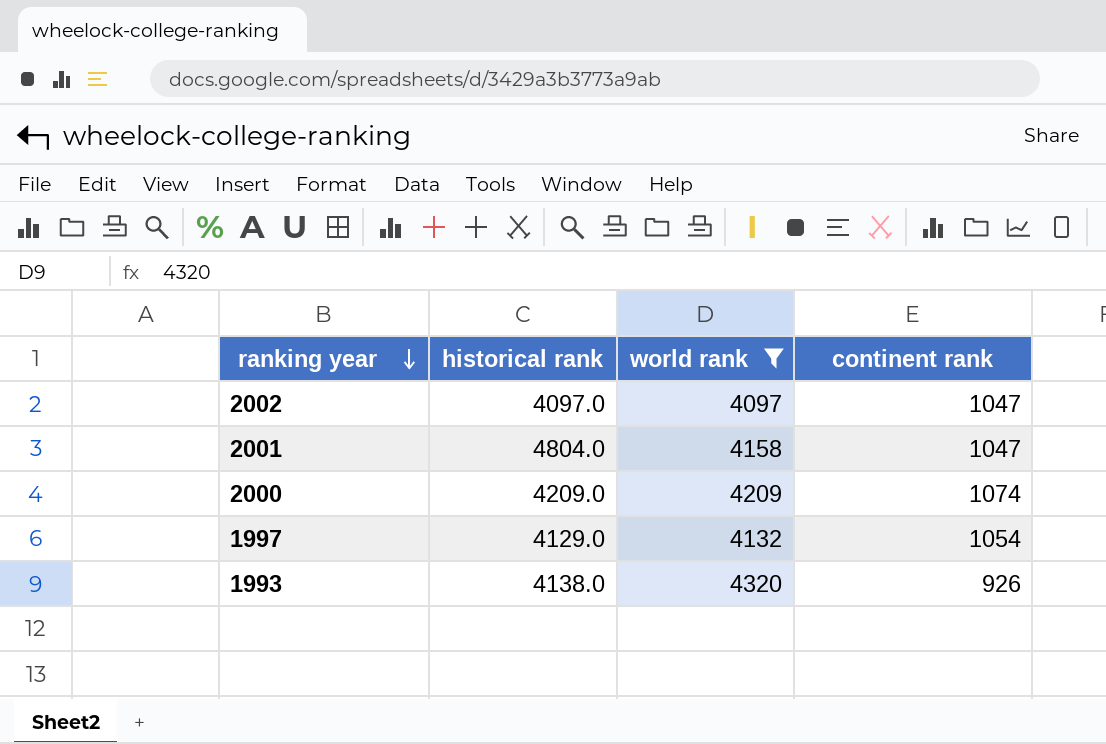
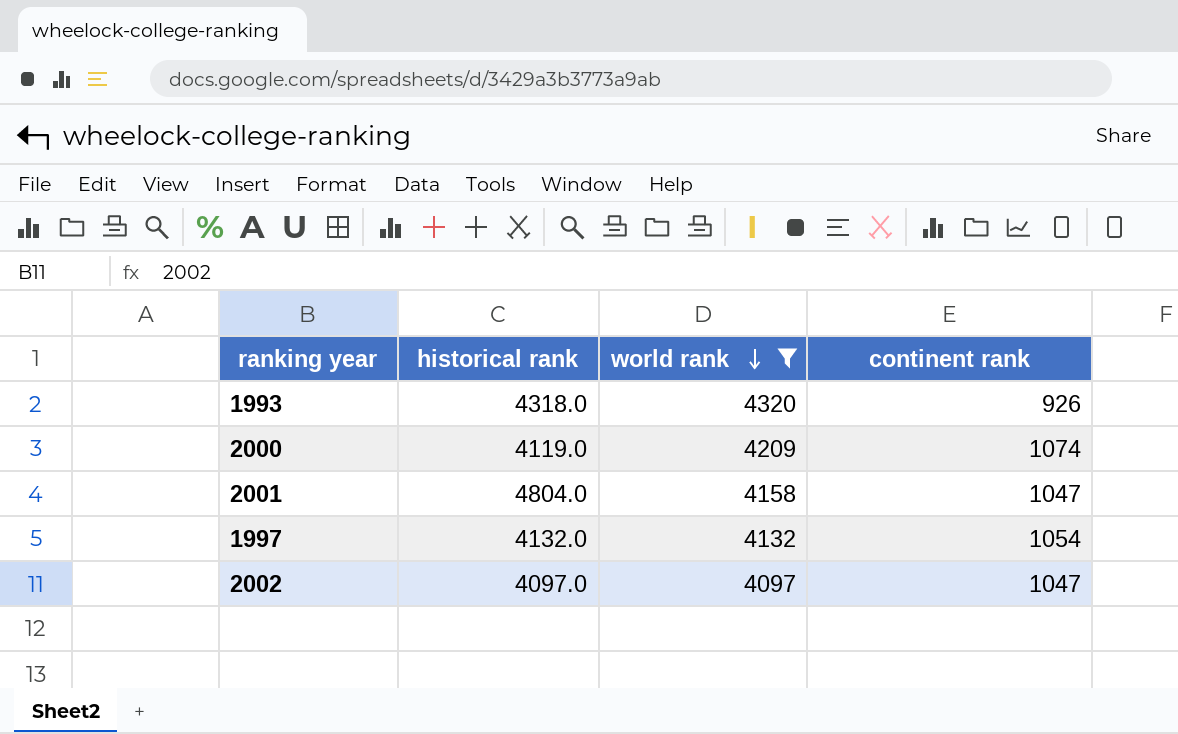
row order: ranking year descending -> world rank descending
1993 | historical rank: 4138.0 -> 4318.0
2000 | historical rank: 4209.0 -> 4119.0
1997 | historical rank: 4129.0 -> 4132.0

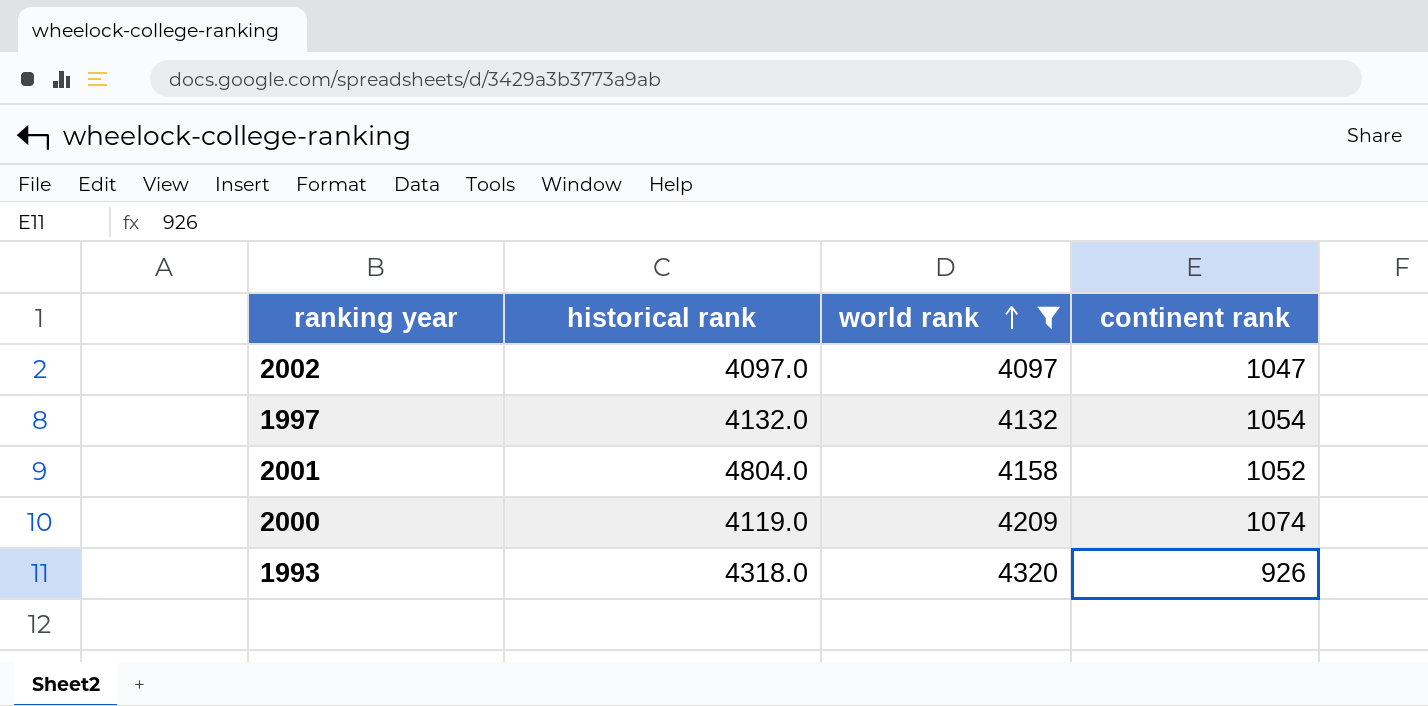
row order: world rank descending -> world rank ascending
2001 | continent rank: 1047 -> 1052

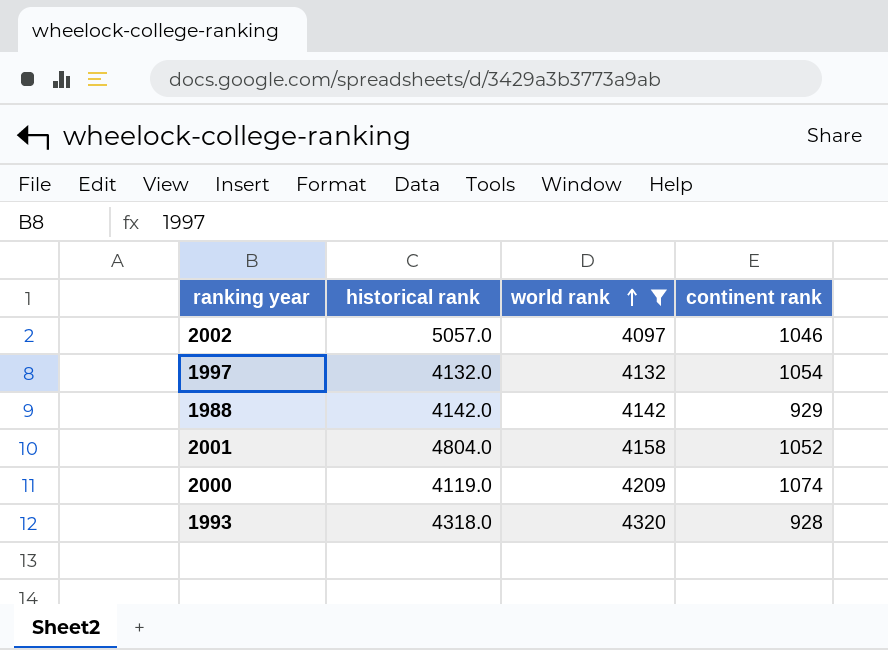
2002 | historical rank: 4097.0 -> 5057.0
2002 | continent rank: 1047 -> 1046
row 1988: none -> 4142.0 | 4142 | 929
1993 | continent rank: 926 -> 928

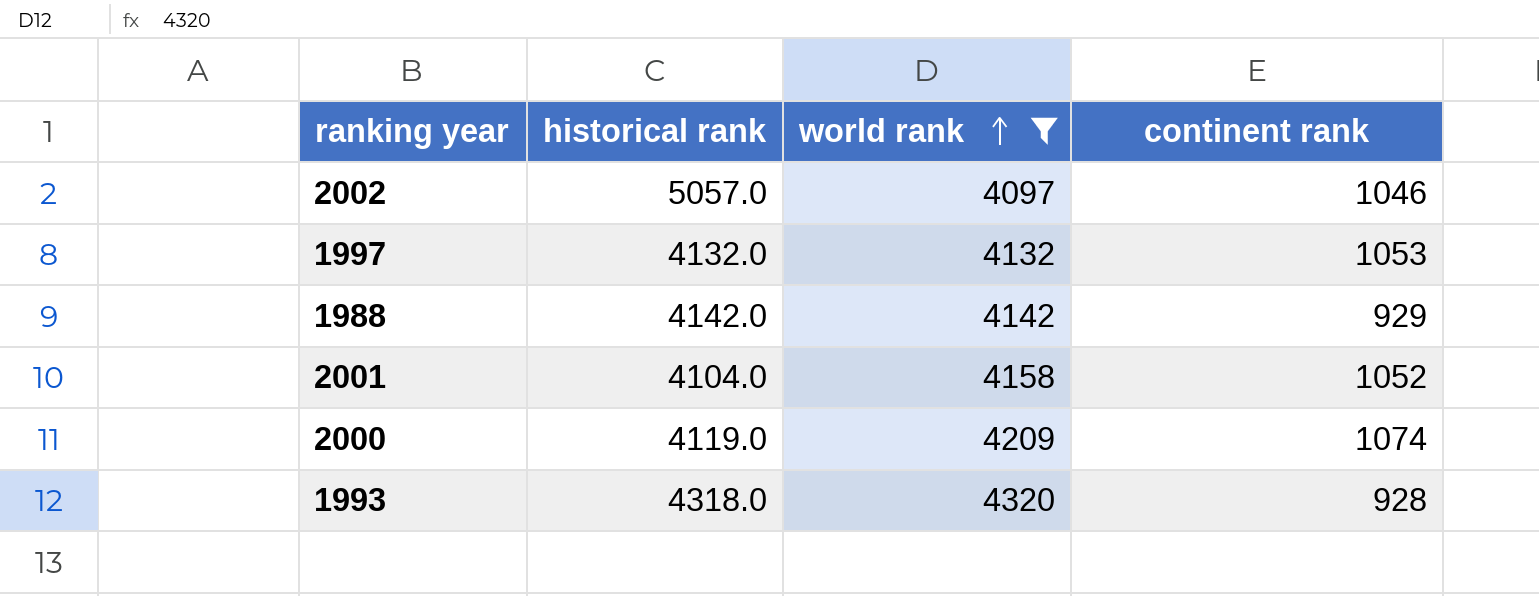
1997 | continent rank: 1054 -> 1053
2001 | historical rank: 4804.0 -> 4104.0

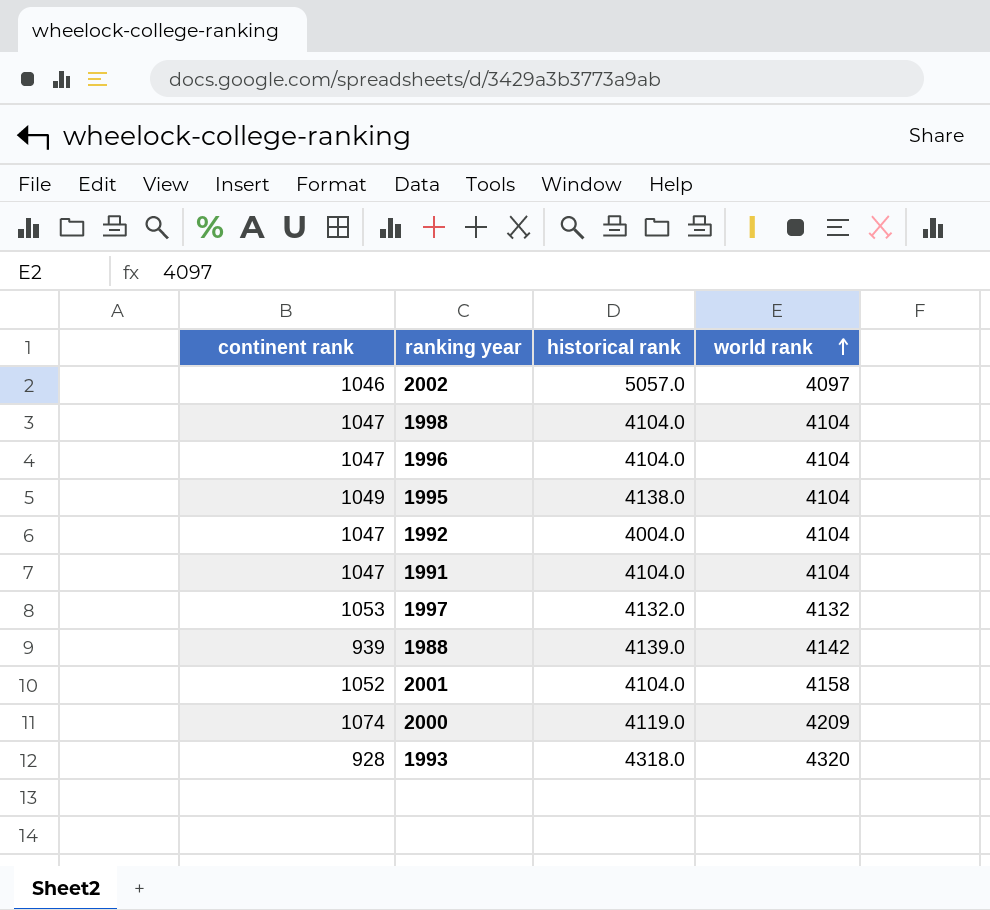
filter: world rank != 4104 -> none
column continent rank | position: 4 -> 1
1988 | continent rank: 929 -> 939
1988 | historical rank: 4142.0 -> 4139.0

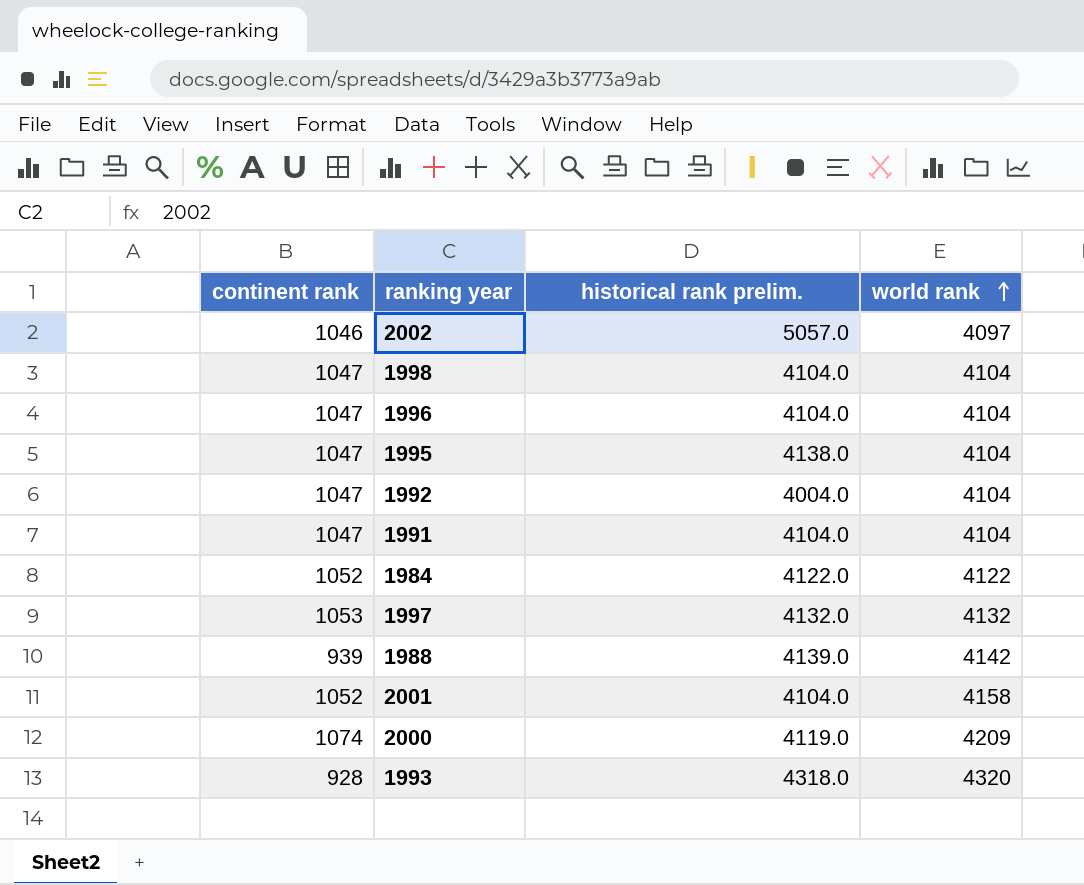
column name: historical rank -> historical rank prelim.
1995 | continent rank: 1049 -> 1047
row 1984: none -> 1052 | 4122.0 | 4122

